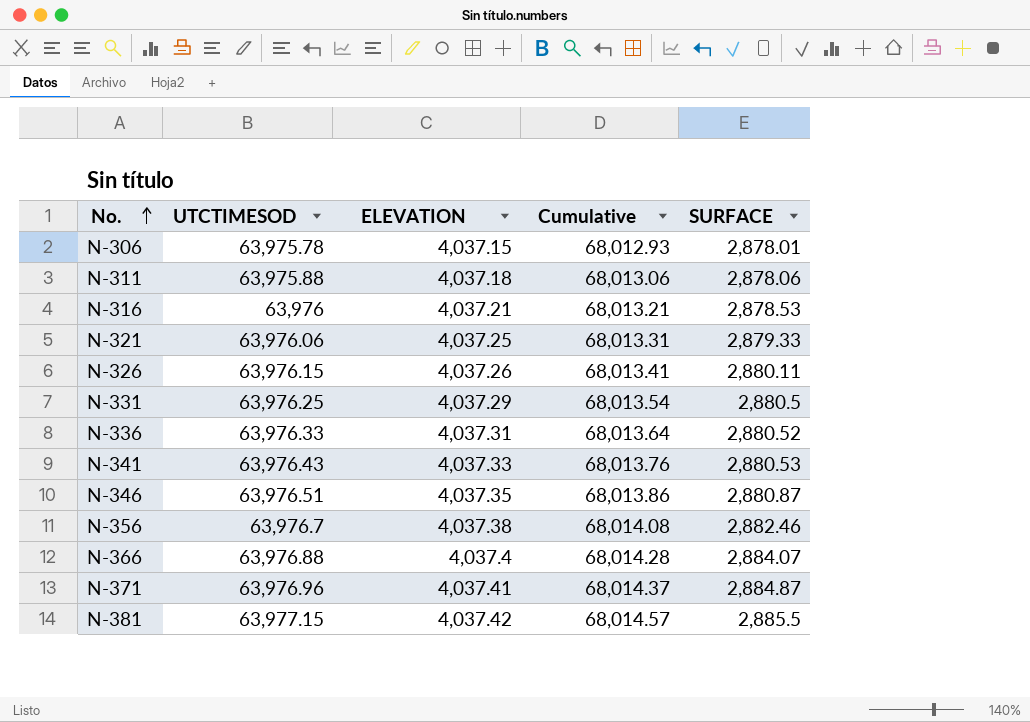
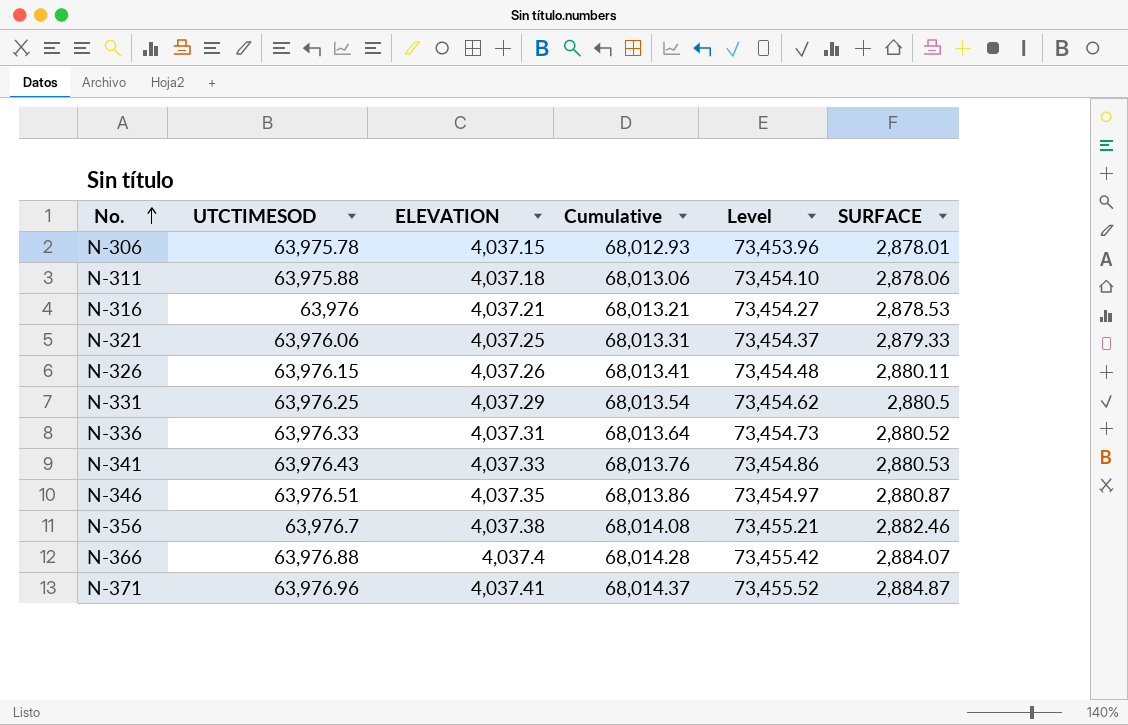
column Level | formula: none -> [Cumulative] * 1.08
row N-381: 63,977.15 | 4,037.42 | 68,014.57 | 2,885.5 -> none

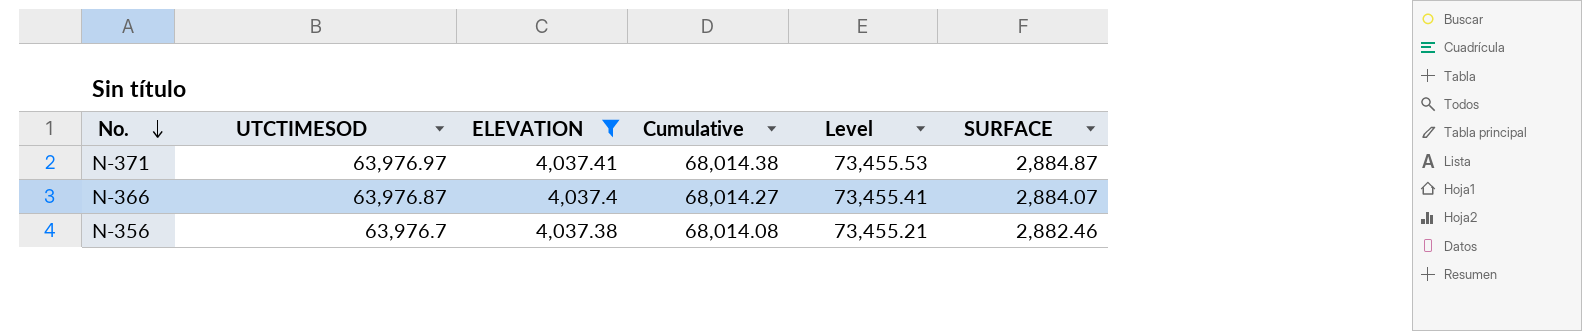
filter: none -> ELEVATION >= 4,037.38
row order: No. ascending -> No. descending
N-371 | UTCTIMESOD: 63,976.96 -> 63,976.97
N-371 | Cumulative: 68,014.37 -> 68,014.38
N-371 | Level: 73,455.52 -> 73,455.53
N-366 | UTCTIMESOD: 63,976.88 -> 63,976.87
N-366 | Cumulative: 68,014.28 -> 68,014.27
N-366 | Level: 73,455.42 -> 73,455.41

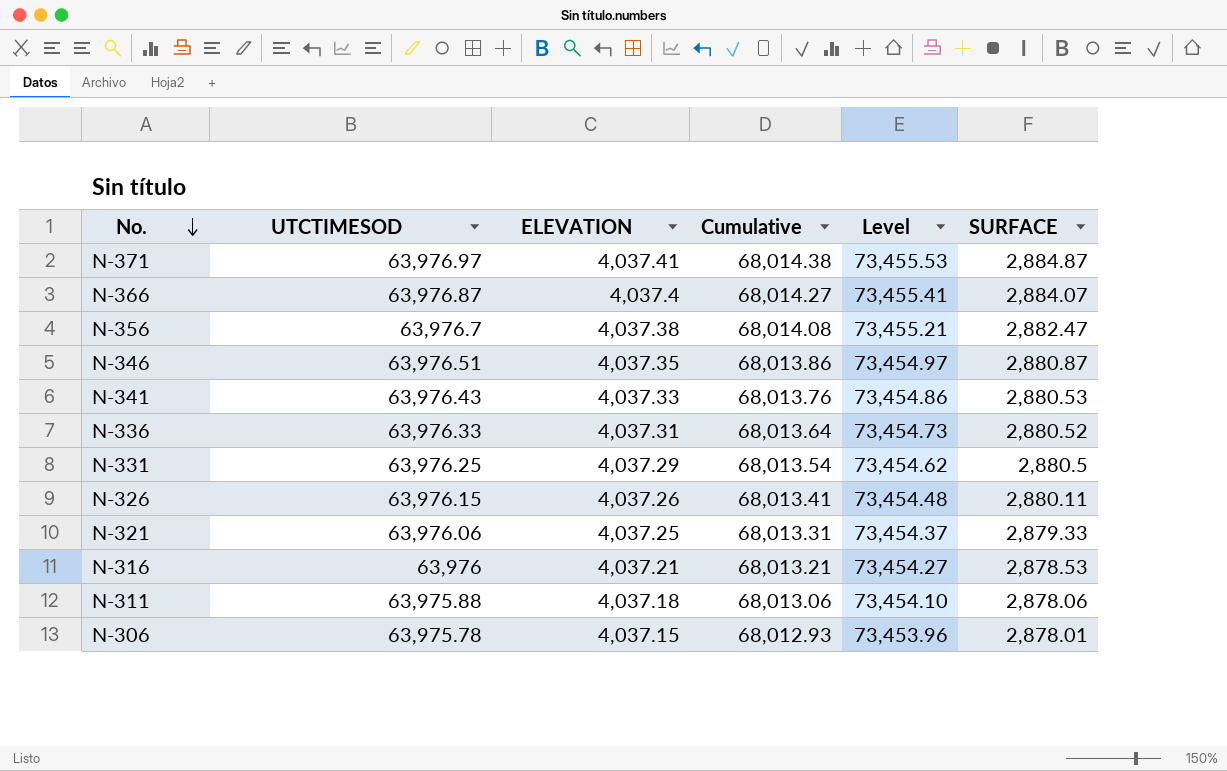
filter: ELEVATION >= 4,037.38 -> none
N-356 | SURFACE: 2,882.46 -> 2,882.47

